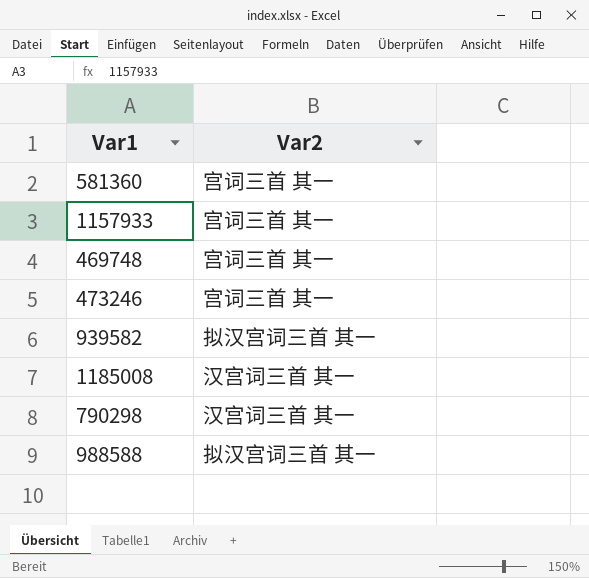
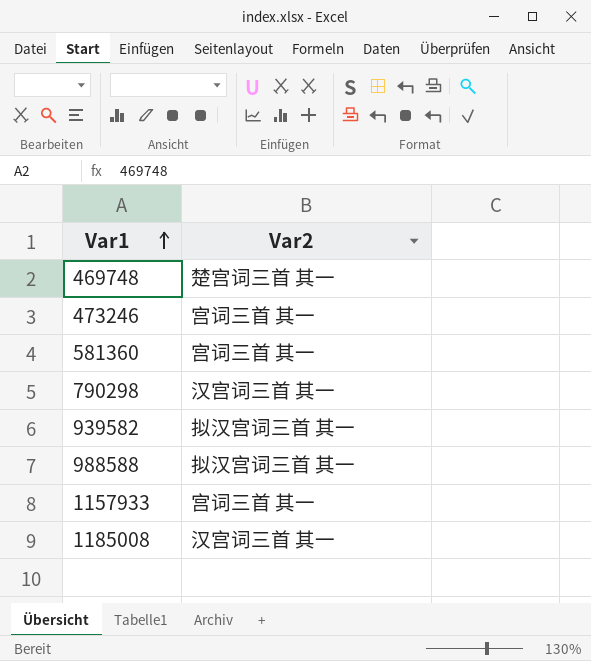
row order: none -> Var1 ascending
469748 | Var2: 宫词三首 其一 -> 楚宫词三首 其一

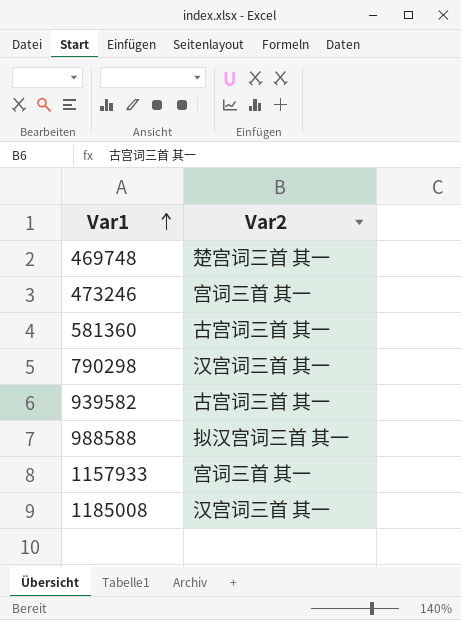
581360 | Var2: 宫词三首 其一 -> 古宫词三首 其一
939582 | Var2: 拟汉宫词三首 其一 -> 古宫词三首 其一

